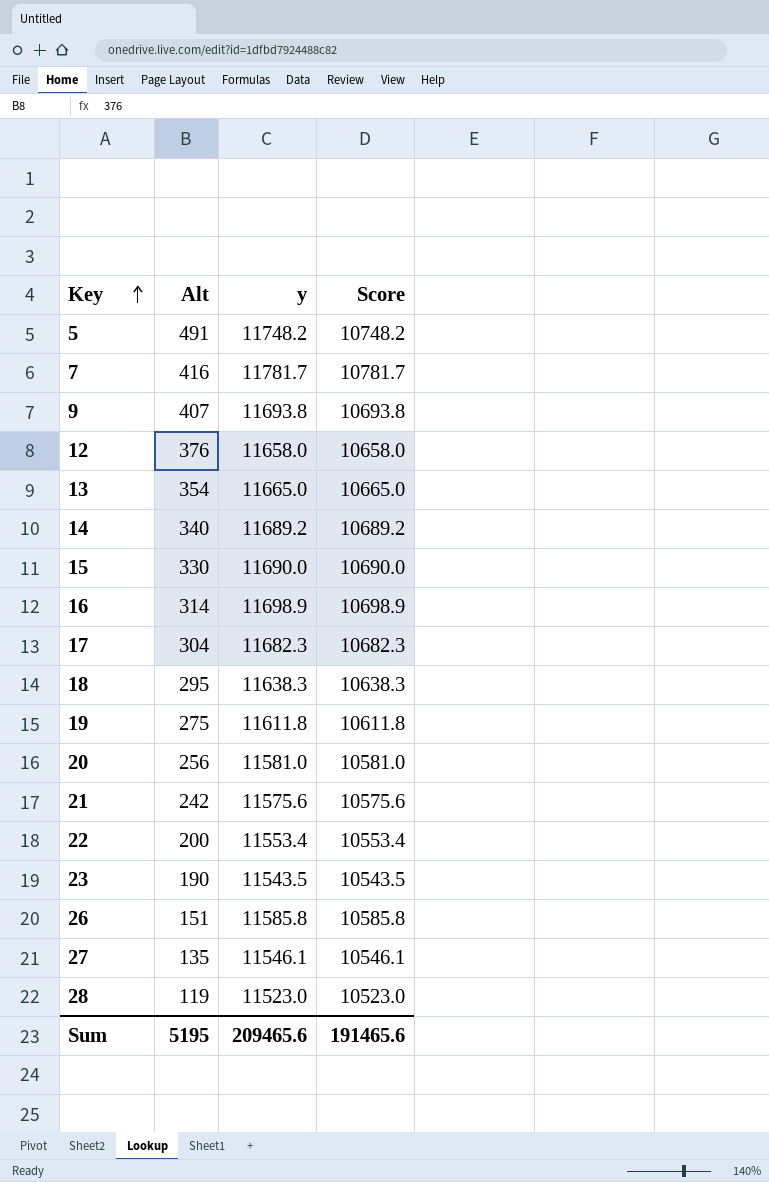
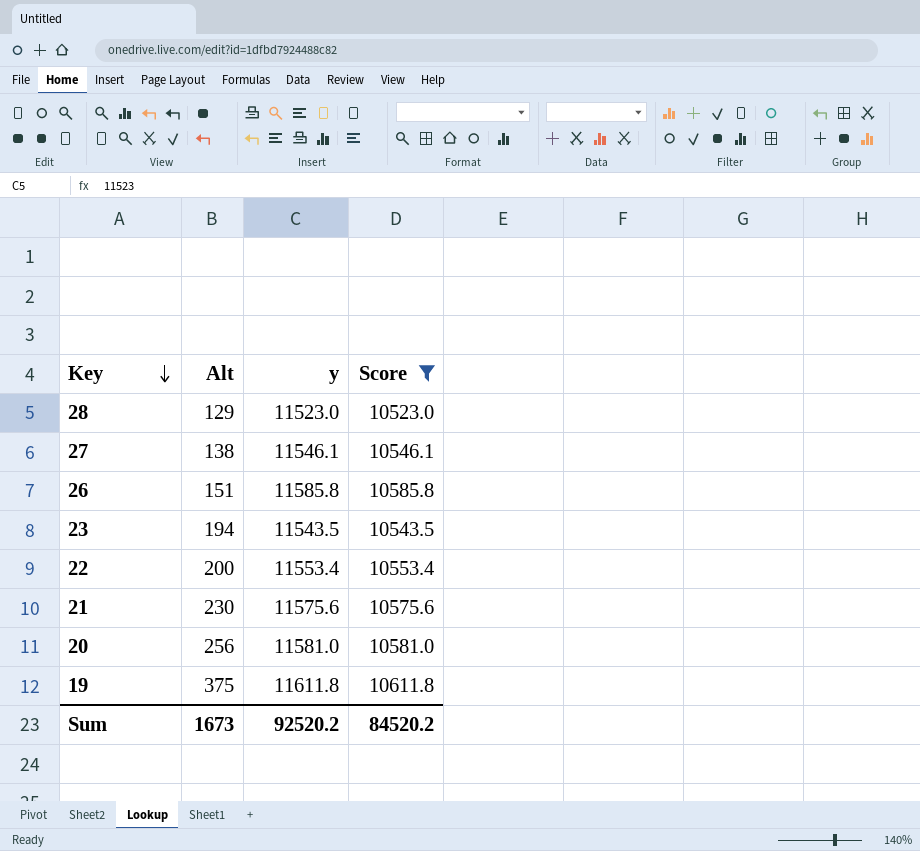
filter: none -> Score <= 10611.8
row order: Key ascending -> Key descending
28 | Alt: 119 -> 129
27 | Alt: 135 -> 138
23 | Alt: 190 -> 194
21 | Alt: 242 -> 230
19 | Alt: 275 -> 375
Sum | Alt: 5195 -> 1673
Sum | y: 209465.6 -> 92520.2
Sum | Score: 191465.6 -> 84520.2

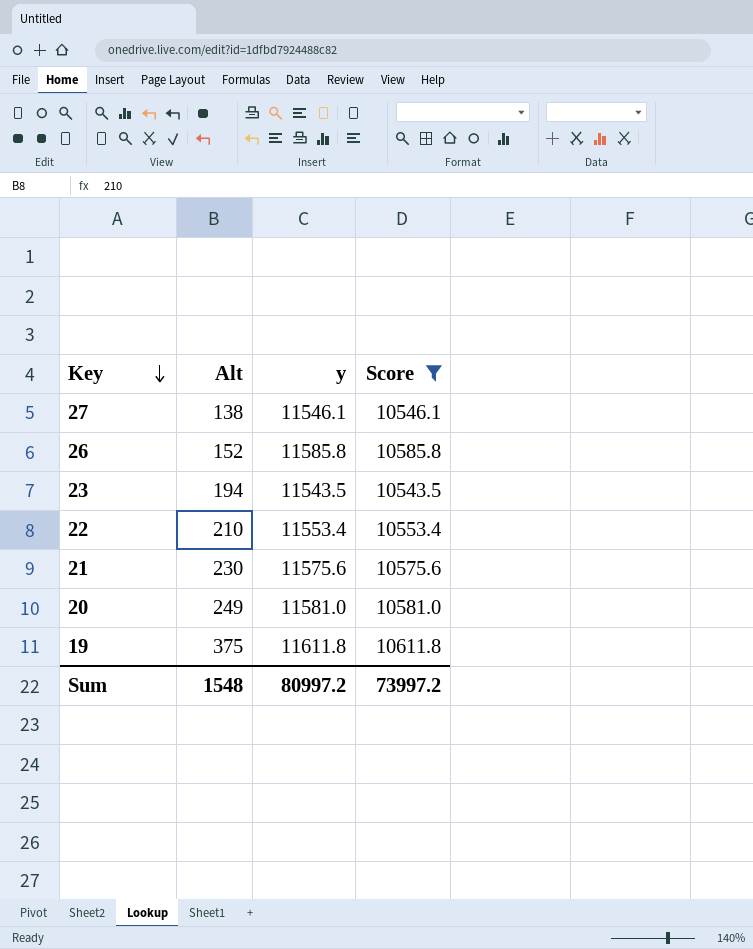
row 28: 129 | 11523.0 | 10523.0 -> none
26 | Alt: 151 -> 152
22 | Alt: 200 -> 210
20 | Alt: 256 -> 249
Sum | Alt: 1673 -> 1548
Sum | y: 92520.2 -> 80997.2
Sum | Score: 84520.2 -> 73997.2

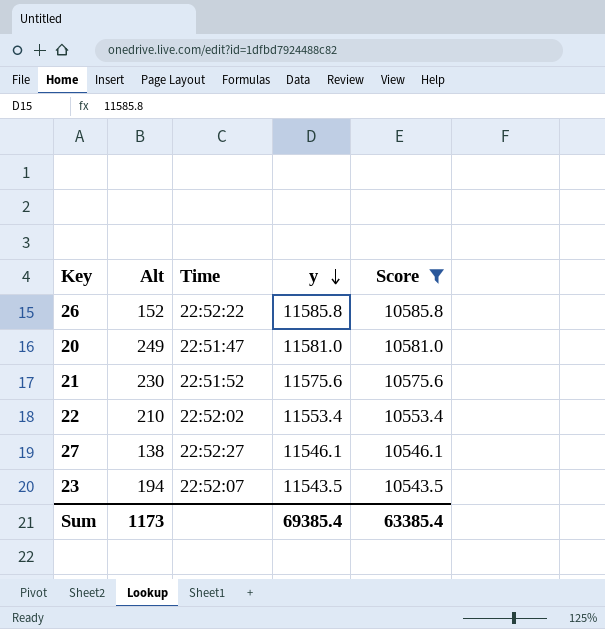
row order: Key descending -> y descending
column Time | position: none -> 3
row 19: 375 | 11611.8 | 10611.8 -> none
Sum | Alt: 1548 -> 1173
Sum | y: 80997.2 -> 69385.4
Sum | Score: 73997.2 -> 63385.4

